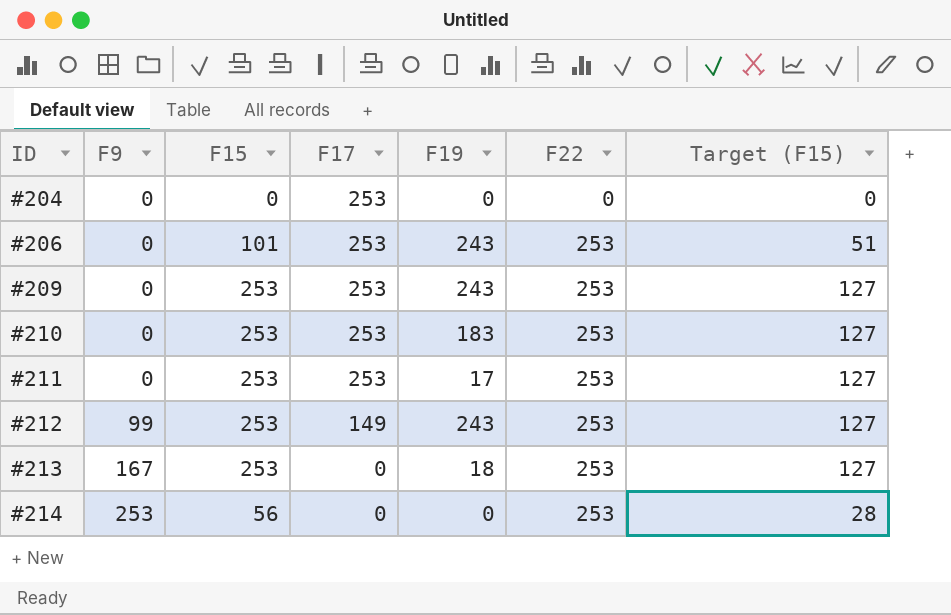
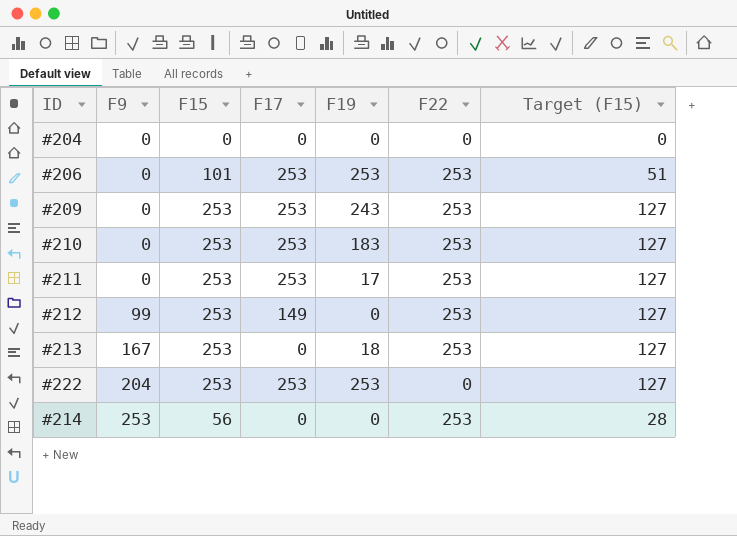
#204 | F17: 253 -> 0
#206 | F19: 243 -> 253
#212 | F19: 243 -> 0
row #222: none -> 204 | 253 | 253 | 253 | 0 | 127

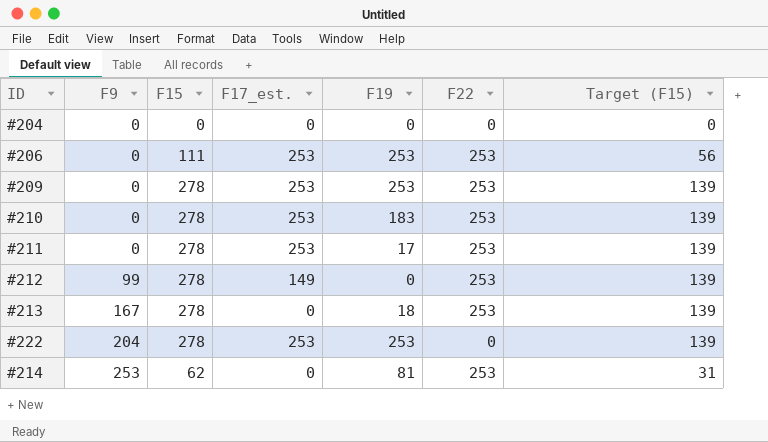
column name: F17 -> F17_est.
#206 | F15: 101 -> 111
#206 | Target (F15): 51 -> 56
#209 | F15: 253 -> 278
#209 | F19: 243 -> 253
#209 | Target (F15): 127 -> 139
#210 | F15: 253 -> 278
#210 | Target (F15): 127 -> 139
#211 | F15: 253 -> 278
#211 | Target (F15): 127 -> 139
#212 | F15: 253 -> 278
#212 | Target (F15): 127 -> 139
#213 | F15: 253 -> 278
#213 | Target (F15): 127 -> 139
#222 | F15: 253 -> 278
#222 | Target (F15): 127 -> 139
#214 | F15: 56 -> 62
#214 | F19: 0 -> 81
#214 | Target (F15): 28 -> 31

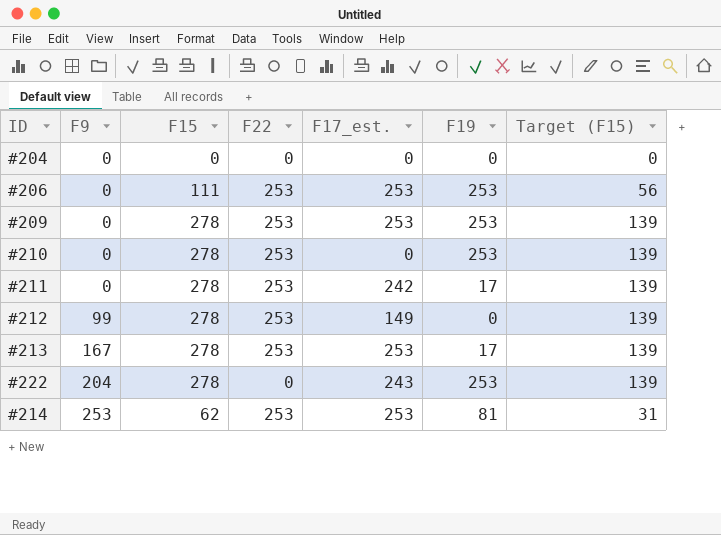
column F22 | position: 6 -> 4
#210 | F17_est.: 253 -> 0
#210 | F19: 183 -> 253
#211 | F17_est.: 253 -> 242
#213 | F17_est.: 0 -> 253
#213 | F19: 18 -> 17
#222 | F17_est.: 253 -> 243
#214 | F17_est.: 0 -> 253

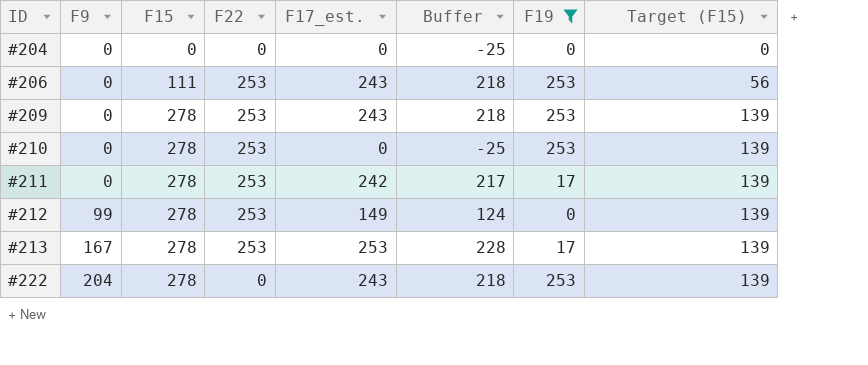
filter: none -> F19 != 81
column Buffer | formula: none -> [F17_est.] - 25
#206 | F17_est.: 253 -> 243
#209 | F17_est.: 253 -> 243

